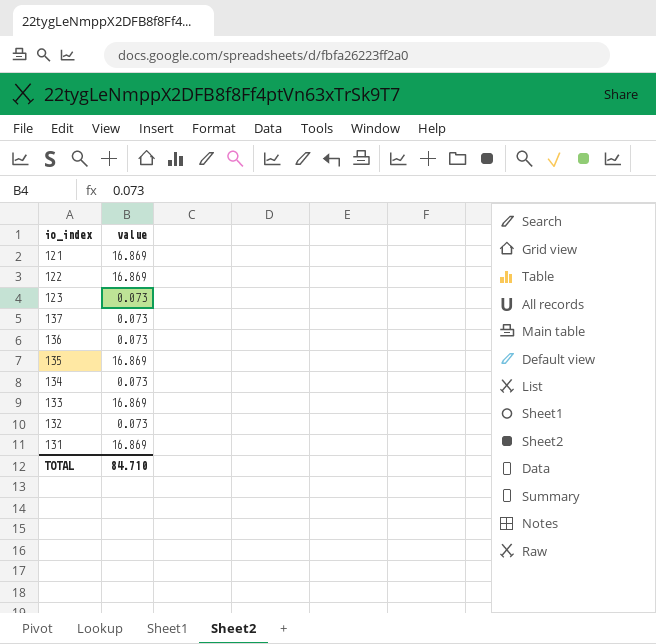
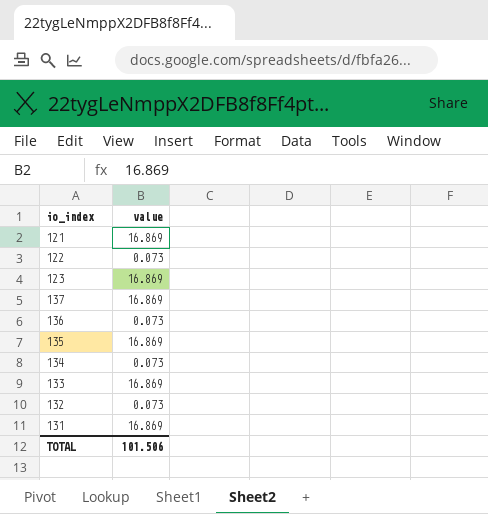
122 | value: 16.869 -> 0.073
123 | value: 0.073 -> 16.869
137 | value: 0.073 -> 16.869
TOTAL | value: 84.710 -> 101.506

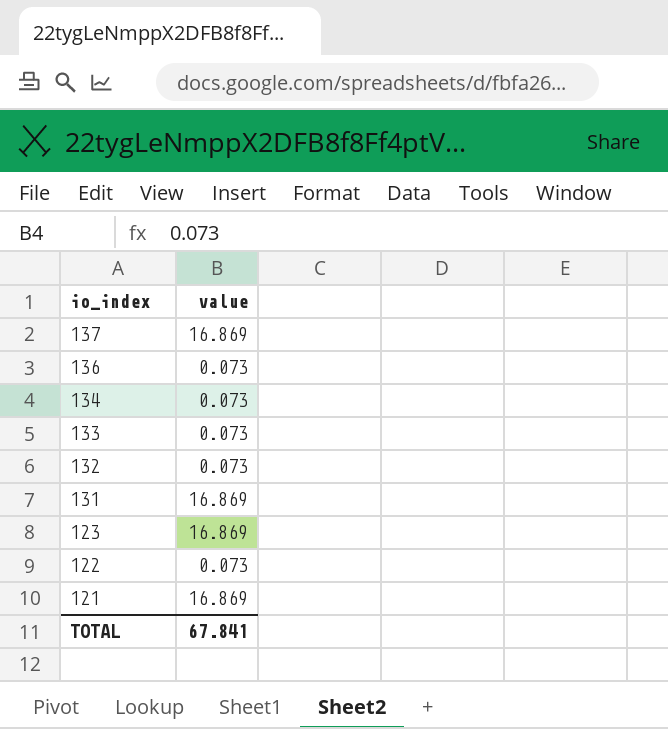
row order: none -> io_index descending
row 135: 16.869 -> none
133 | value: 16.869 -> 0.073
TOTAL | value: 101.506 -> 67.841

